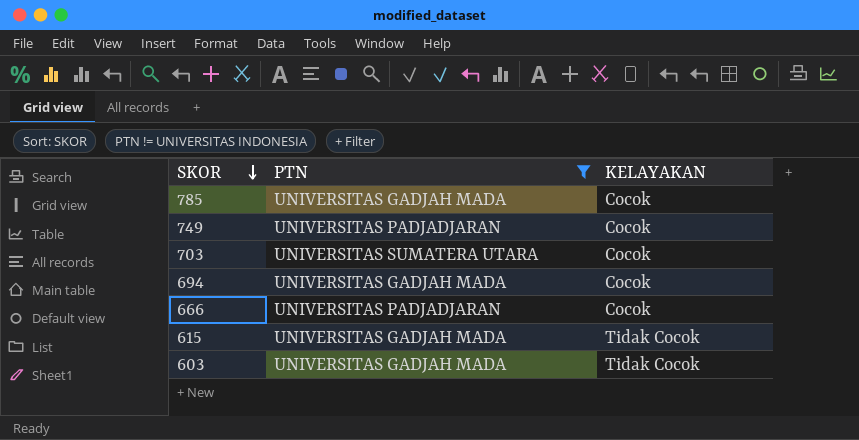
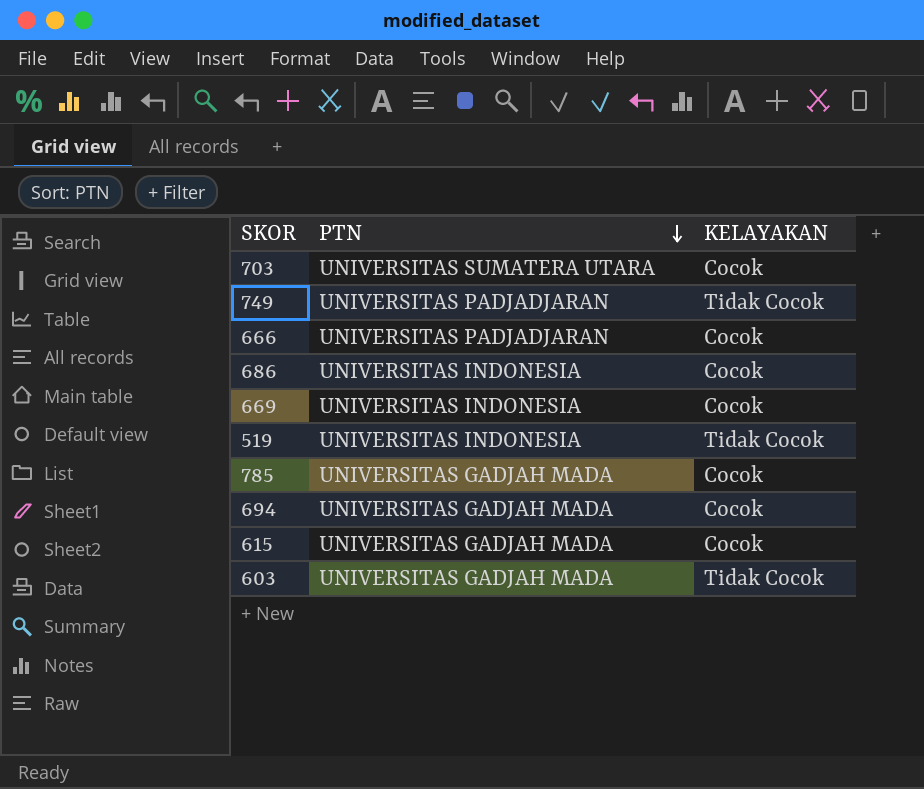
filter: PTN != UNIVERSITAS INDONESIA -> none
row order: SKOR descending -> PTN descending
749 | KELAYAKAN: Cocok -> Tidak Cocok
615 | KELAYAKAN: Tidak Cocok -> Cocok

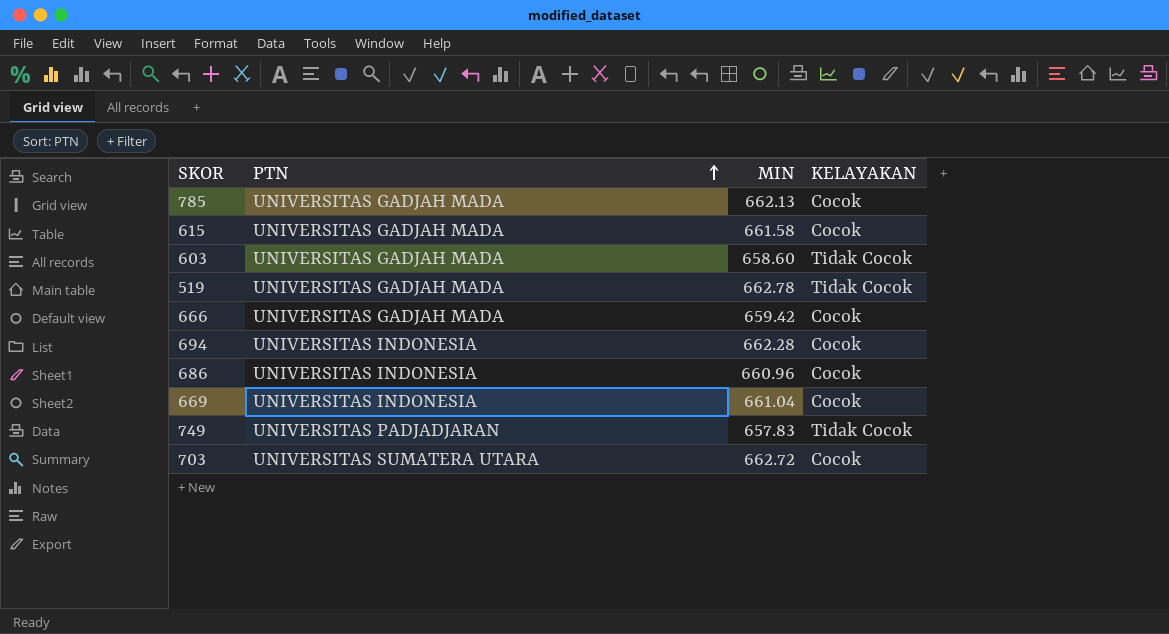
row order: PTN descending -> PTN ascending
column MIN | position: none -> 3
519 | PTN: UNIVERSITAS INDONESIA -> UNIVERSITAS GADJAH MADA
666 | PTN: UNIVERSITAS PADJADJARAN -> UNIVERSITAS GADJAH MADA
694 | PTN: UNIVERSITAS GADJAH MADA -> UNIVERSITAS INDONESIA

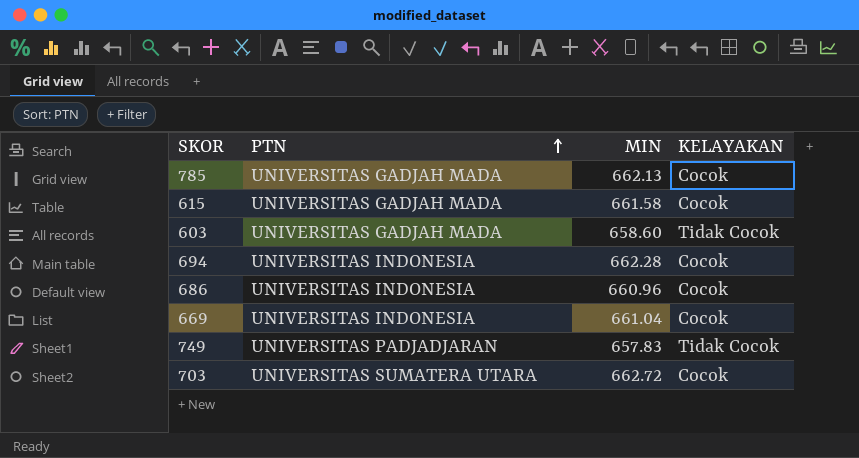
row 519: UNIVERSITAS GADJAH MADA | 662.78 | Tidak Cocok -> none
row 666: UNIVERSITAS GADJAH MADA | 659.42 | Cocok -> none

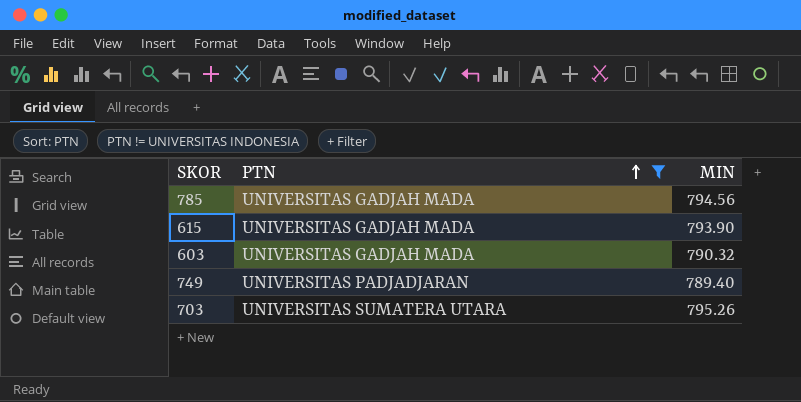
filter: none -> PTN != UNIVERSITAS INDONESIA
column KELAYAKAN | position: 4 -> none
785 | MIN: 662.13 -> 794.56
615 | MIN: 661.58 -> 793.90
603 | MIN: 658.60 -> 790.32
749 | MIN: 657.83 -> 789.40
703 | MIN: 662.72 -> 795.26

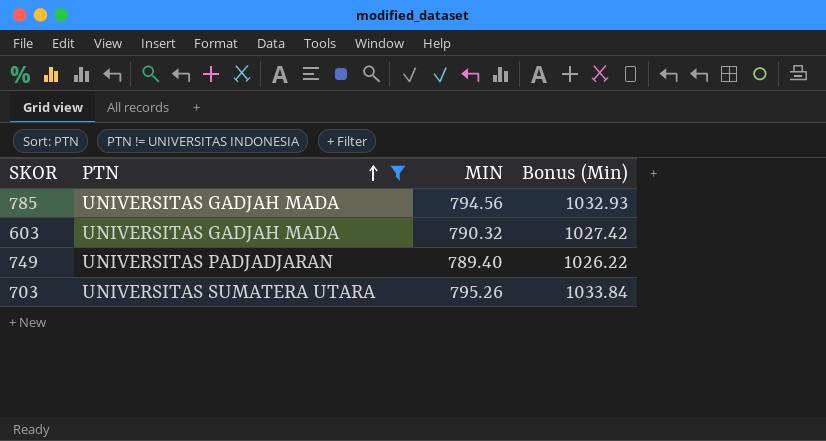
column Bonus (Min) | formula: none -> [MIN] * 1.3
row 615: UNIVERSITAS GADJAH MADA | 793.90 -> none

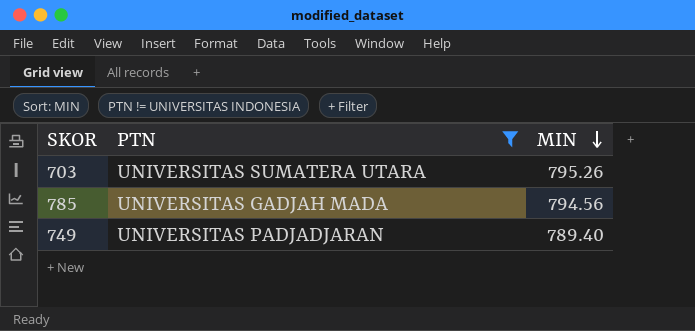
row order: PTN ascending -> MIN descending
column Bonus (Min) | formula: [MIN] * 1.3 -> none
row 603: UNIVERSITAS GADJAH MADA | 790.32 | 1027.42 -> none

